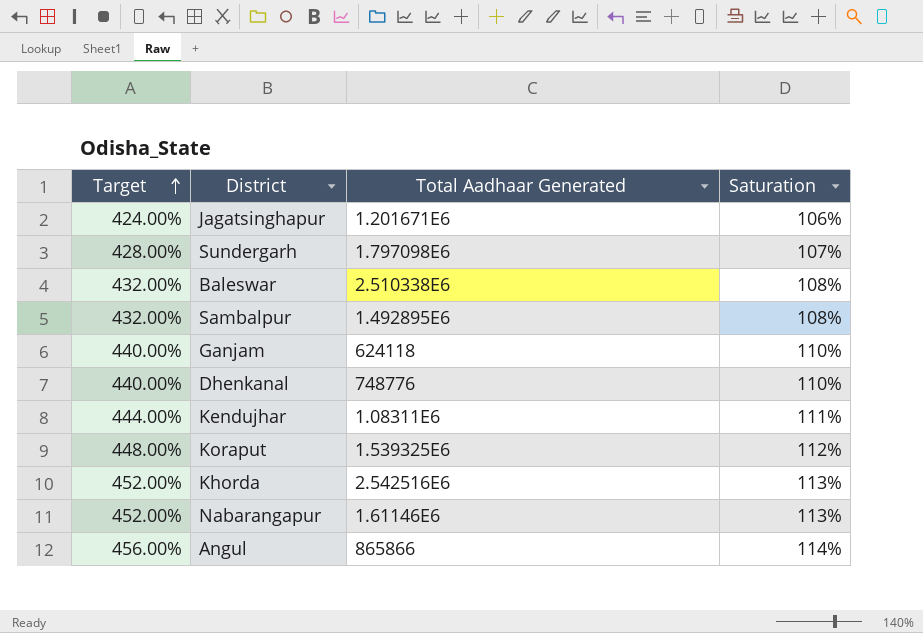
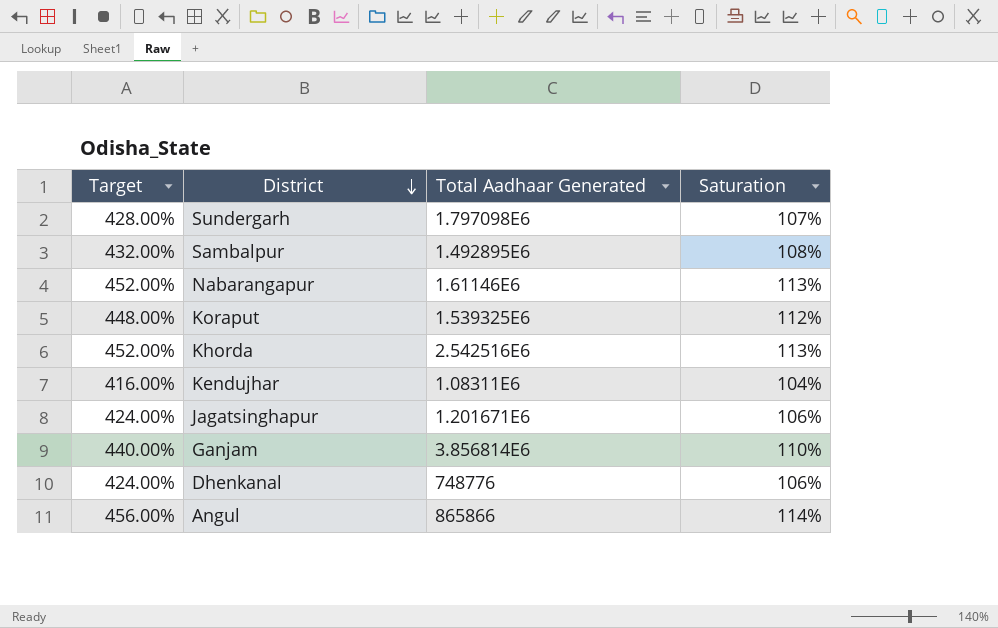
row order: Target ascending -> District descending
row Baleswar: 432.00% | 2.510338E6 | 108% -> none
Kendujhar | Target: 444.00% -> 416.00%
Kendujhar | Saturation: 111% -> 104%
Ganjam | Total Aadhaar Generated: 624118 -> 3.856814E6
Dhenkanal | Target: 440.00% -> 424.00%
Dhenkanal | Saturation: 110% -> 106%

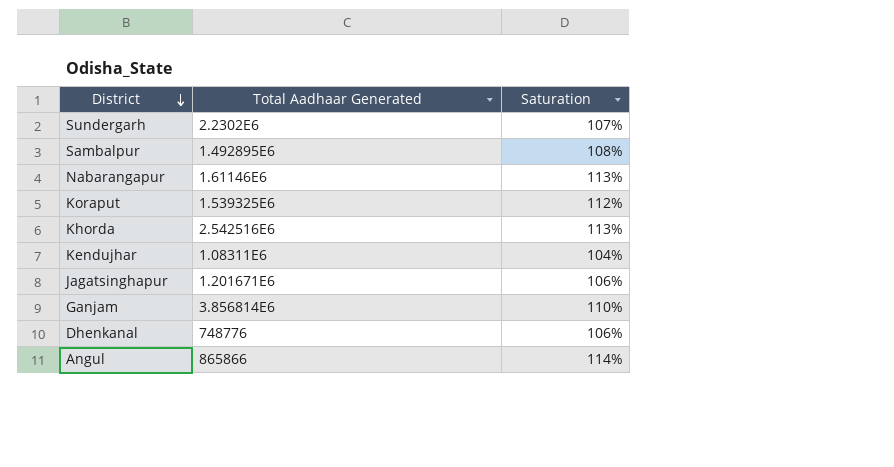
column Target | formula: [Saturation] * 4 -> none
Sundergarh | Total Aadhaar Generated: 1.797098E6 -> 2.2302E6

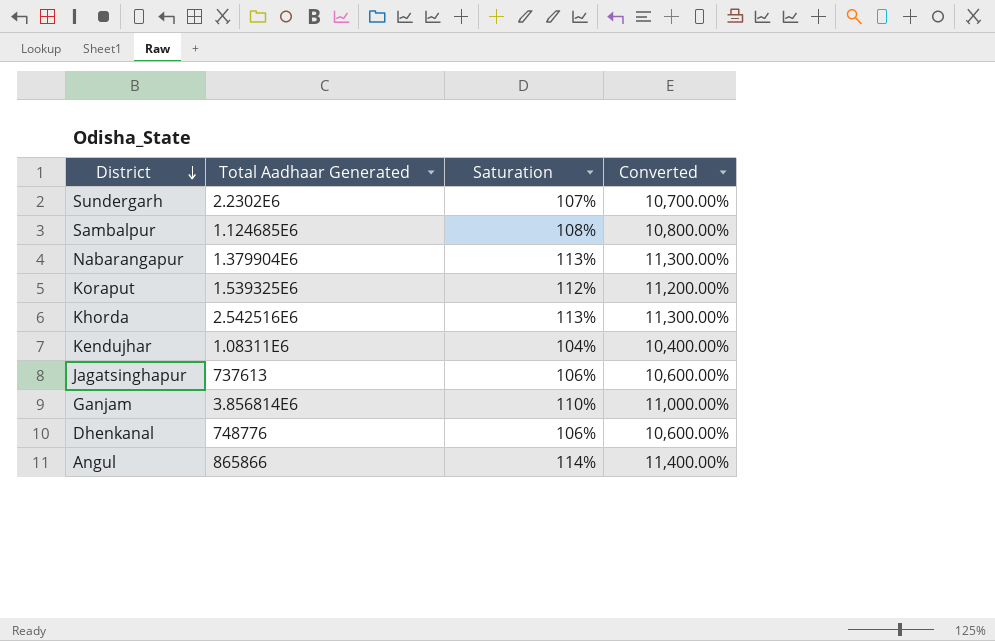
column Converted | formula: none -> [Saturation] * 100
Sambalpur | Total Aadhaar Generated: 1.492895E6 -> 1.124685E6
Nabarangapur | Total Aadhaar Generated: 1.61146E6 -> 1.379904E6
Jagatsinghapur | Total Aadhaar Generated: 1.201671E6 -> 737613

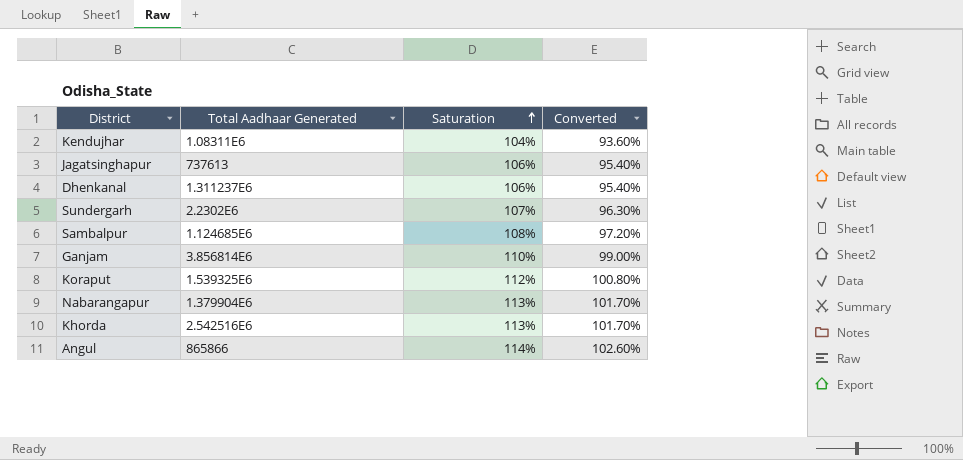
row order: District descending -> Saturation ascending
column Converted | formula: [Saturation] * 100 -> [Saturation] * 0.9
Dhenkanal | Total Aadhaar Generated: 748776 -> 1.311237E6

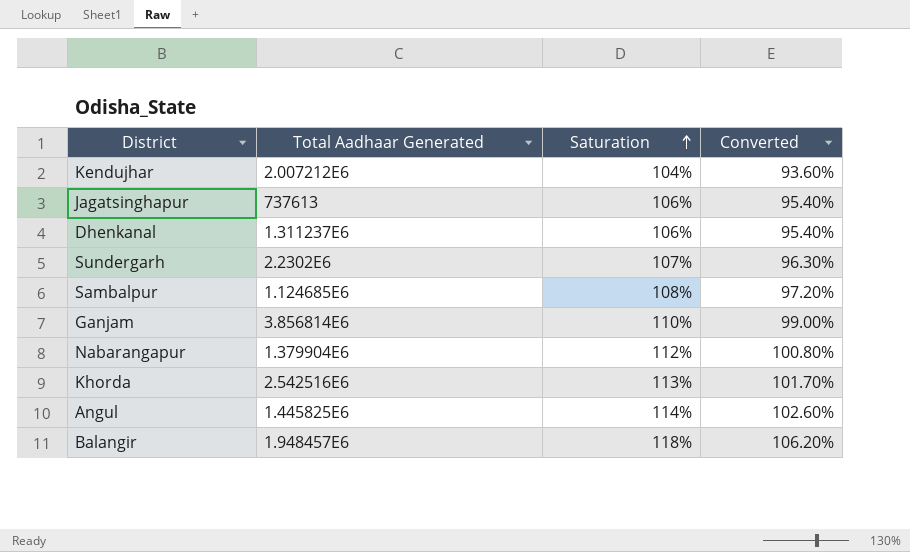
row Koraput: 1.539325E6 | 112% | 100.80% -> none
Kendujhar | Total Aadhaar Generated: 1.08311E6 -> 2.007212E6
Nabarangapur | Saturation: 113% -> 112%
Nabarangapur | Converted: 101.70% -> 100.80%
Angul | Total Aadhaar Generated: 865866 -> 1.445825E6
row Balangir: none -> 1.948457E6 | 118% | 106.20%

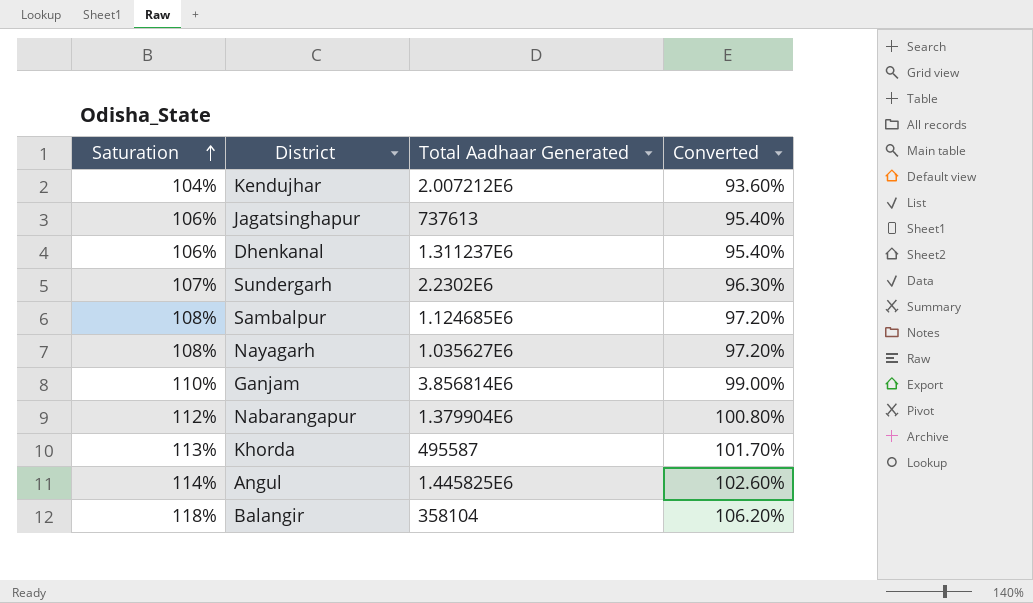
column Saturation | position: 3 -> 1
row Nayagarh: none -> 108% | 1.035627E6 | 97.20%
Khorda | Total Aadhaar Generated: 2.542516E6 -> 495587
Balangir | Total Aadhaar Generated: 1.948457E6 -> 358104

